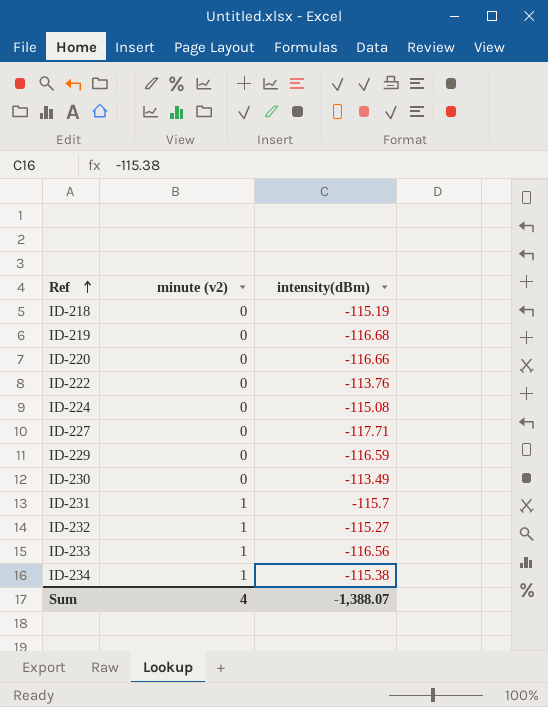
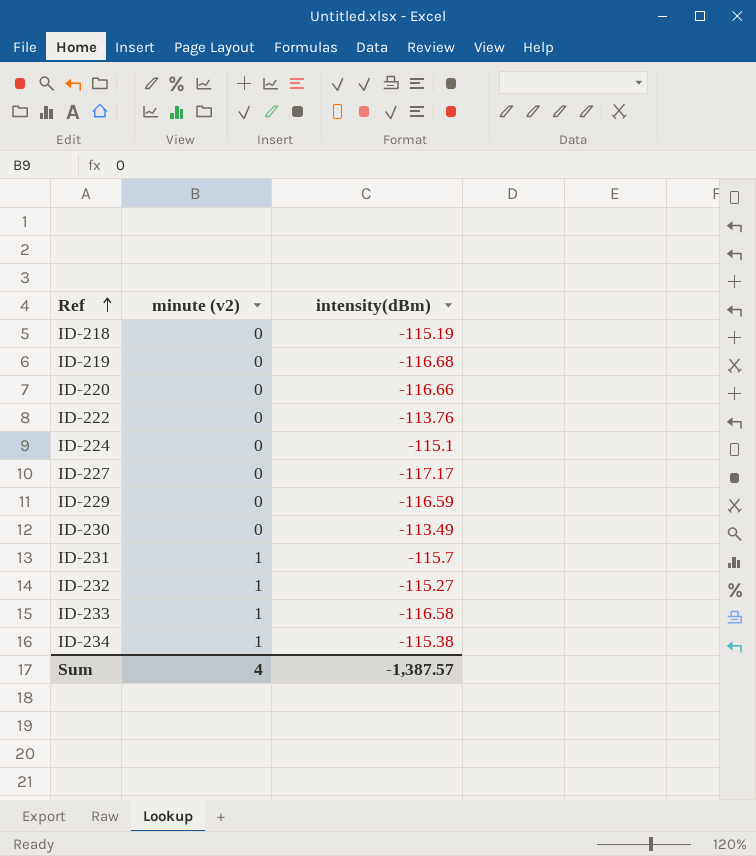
ID-224 | intensity(dBm): -115.08 -> -115.1
ID-227 | intensity(dBm): -117.71 -> -117.17
ID-233 | intensity(dBm): -116.56 -> -116.58
Sum | intensity(dBm): -1,388.07 -> -1,387.57

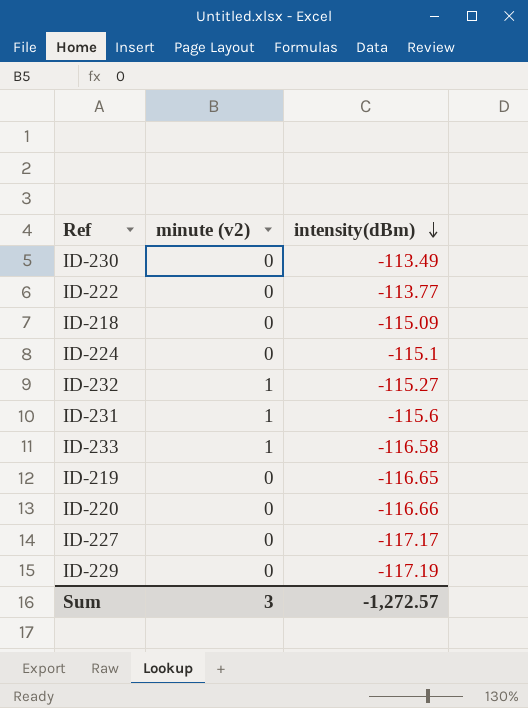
row order: Ref ascending -> intensity(dBm) descending
row ID-234: 1 | -115.38 -> none
ID-222 | intensity(dBm): -113.76 -> -113.77
ID-218 | intensity(dBm): -115.19 -> -115.09
ID-231 | intensity(dBm): -115.7 -> -115.6
ID-219 | intensity(dBm): -116.68 -> -116.65
ID-229 | intensity(dBm): -116.59 -> -117.19
Sum | minute (v2): 4 -> 3
Sum | intensity(dBm): -1,387.57 -> -1,272.57

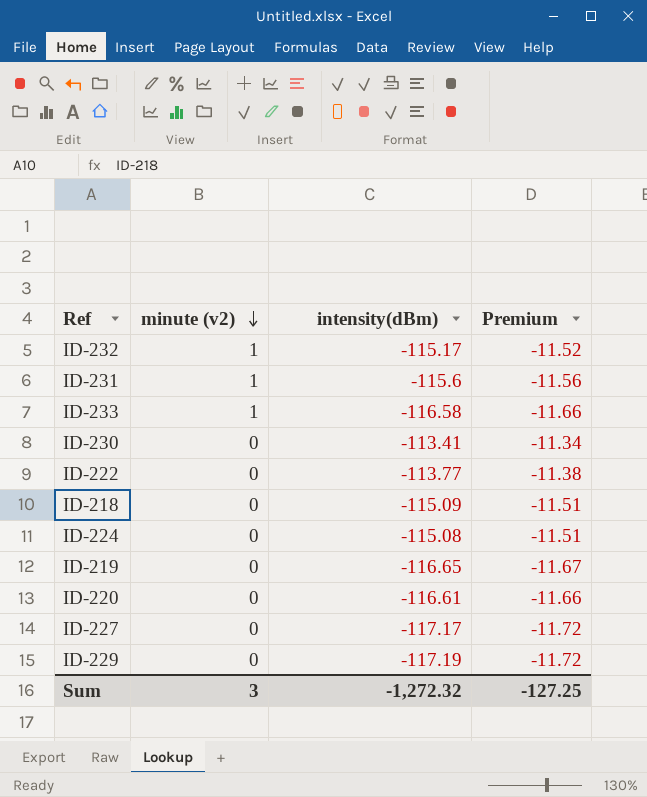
row order: intensity(dBm) descending -> minute (v2) descending
column Premium | formula: none -> [intensity(dBm)] * 0.1
ID-232 | intensity(dBm): -115.27 -> -115.17
ID-230 | intensity(dBm): -113.49 -> -113.41
ID-224 | intensity(dBm): -115.1 -> -115.08
ID-220 | intensity(dBm): -116.66 -> -116.61
Sum | intensity(dBm): -1,272.57 -> -1,272.32

